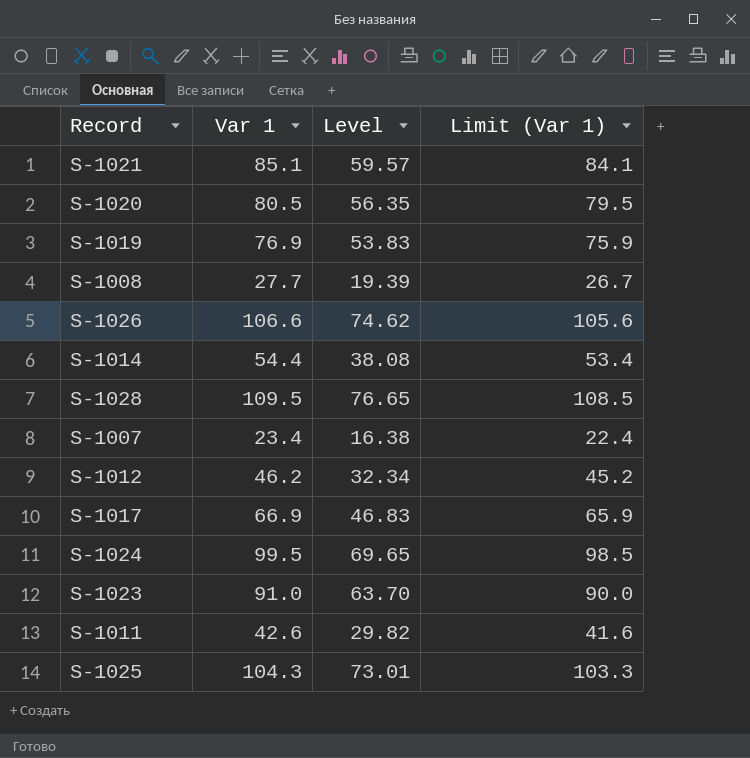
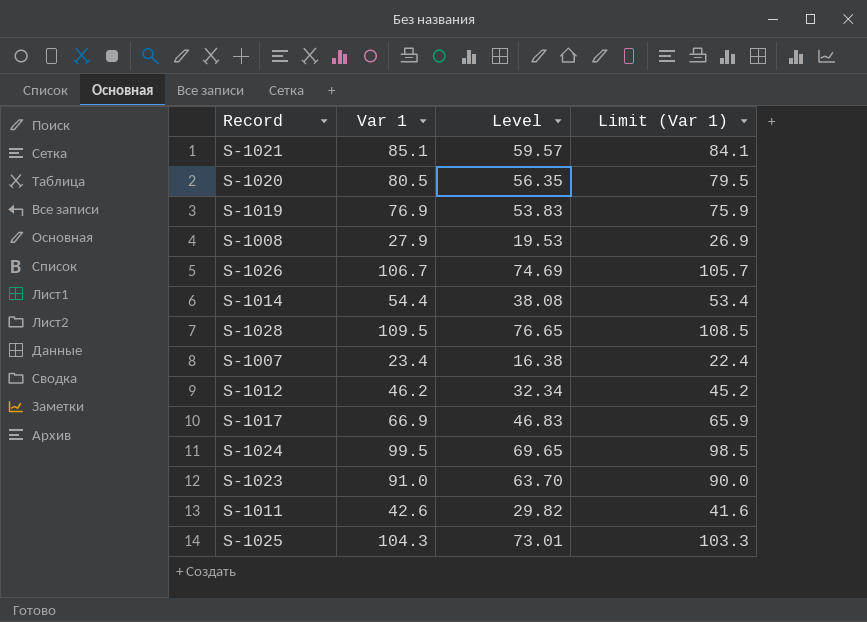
S-1008 | Var 1: 27.7 -> 27.9
S-1008 | Level: 19.39 -> 19.53
S-1008 | Limit (Var 1): 26.7 -> 26.9
S-1026 | Var 1: 106.6 -> 106.7
S-1026 | Level: 74.62 -> 74.69
S-1026 | Limit (Var 1): 105.6 -> 105.7

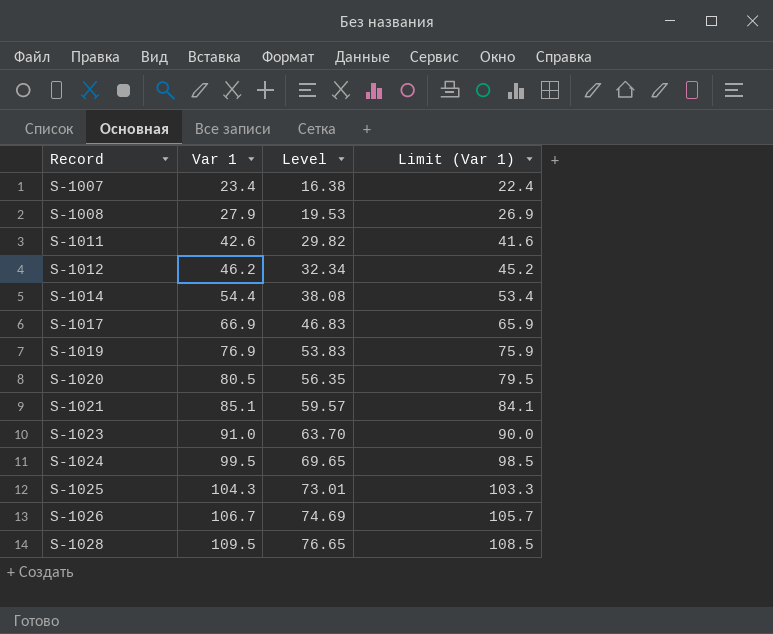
row order: none -> Record ascending

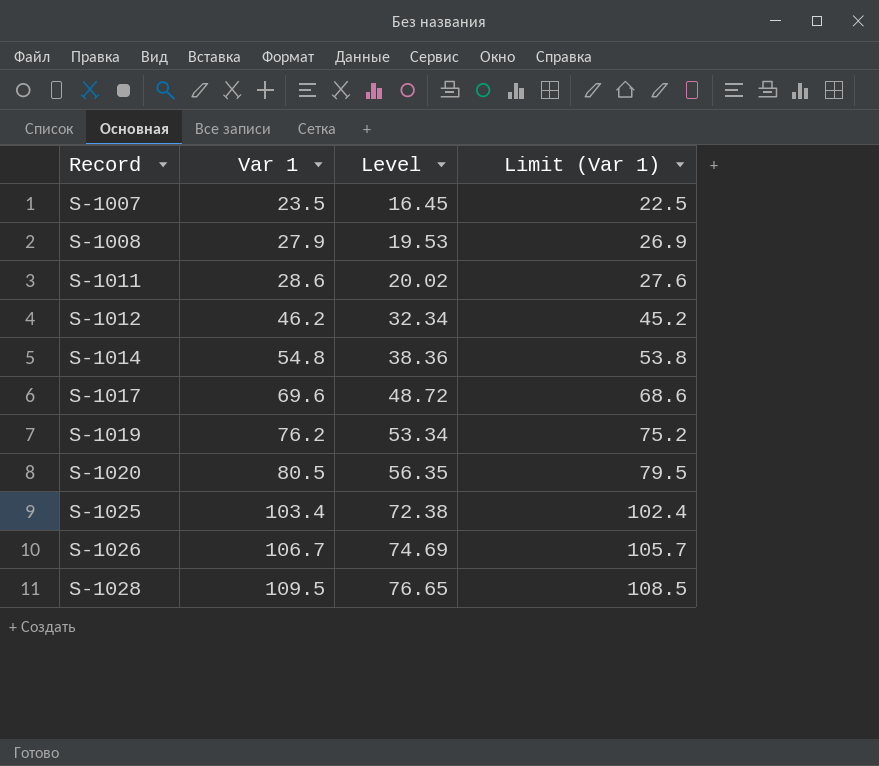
row S-1021: 85.1 | 59.57 | 84.1 -> none
row S-1023: 91.0 | 63.70 | 90.0 -> none
row S-1024: 99.5 | 69.65 | 98.5 -> none
S-1007 | Var 1: 23.4 -> 23.5
S-1007 | Level: 16.38 -> 16.45
S-1007 | Limit (Var 1): 22.4 -> 22.5
S-1011 | Var 1: 42.6 -> 28.6
S-1011 | Level: 29.82 -> 20.02
S-1011 | Limit (Var 1): 41.6 -> 27.6
S-1014 | Var 1: 54.4 -> 54.8
S-1014 | Level: 38.08 -> 38.36
S-1014 | Limit (Var 1): 53.4 -> 53.8
S-1017 | Var 1: 66.9 -> 69.6
S-1017 | Level: 46.83 -> 48.72
S-1017 | Limit (Var 1): 65.9 -> 68.6
S-1019 | Var 1: 76.9 -> 76.2
S-1019 | Level: 53.83 -> 53.34
S-1019 | Limit (Var 1): 75.9 -> 75.2
S-1025 | Var 1: 104.3 -> 103.4
S-1025 | Level: 73.01 -> 72.38
S-1025 | Limit (Var 1): 103.3 -> 102.4

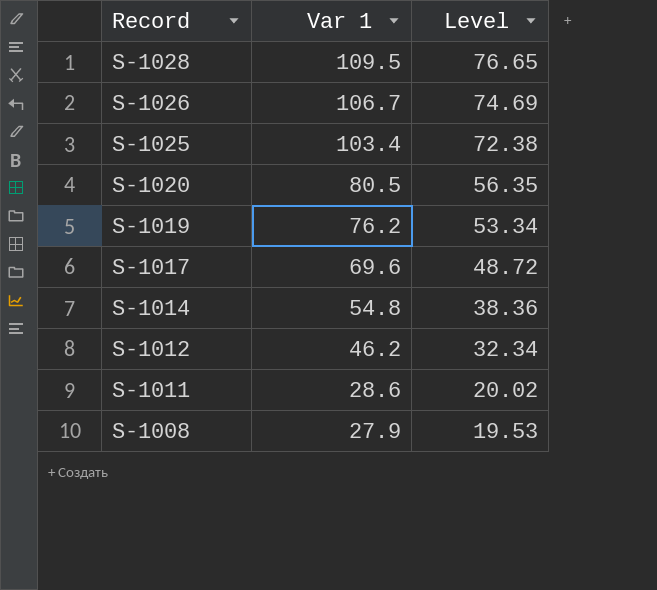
row order: Record ascending -> Record descending
column Limit (Var 1) | formula: [Var 1] - 1 -> none
row S-1007: 23.5 | 16.45 | 22.5 -> none

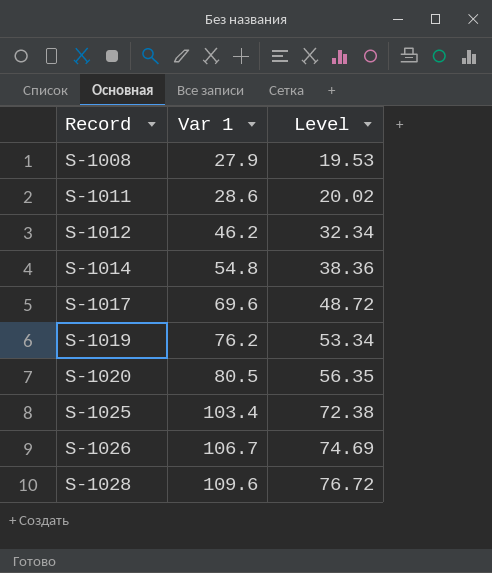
row order: Record descending -> Record ascending
S-1028 | Var 1: 109.5 -> 109.6
S-1028 | Level: 76.65 -> 76.72

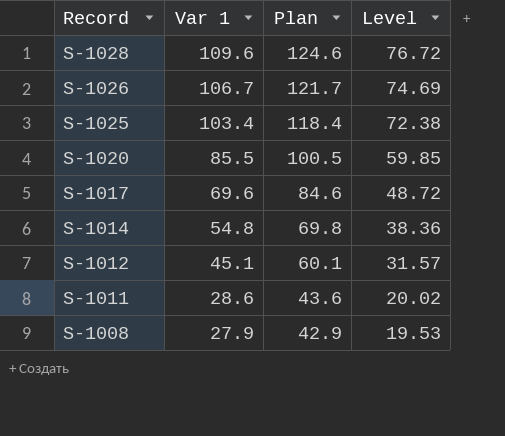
row order: Record ascending -> Record descending
column Plan | formula: none -> [Var 1] + 15
row S-1019: 76.2 | 53.34 -> none
S-1020 | Var 1: 80.5 -> 85.5
S-1020 | Level: 56.35 -> 59.85
S-1012 | Var 1: 46.2 -> 45.1
S-1012 | Level: 32.34 -> 31.57

